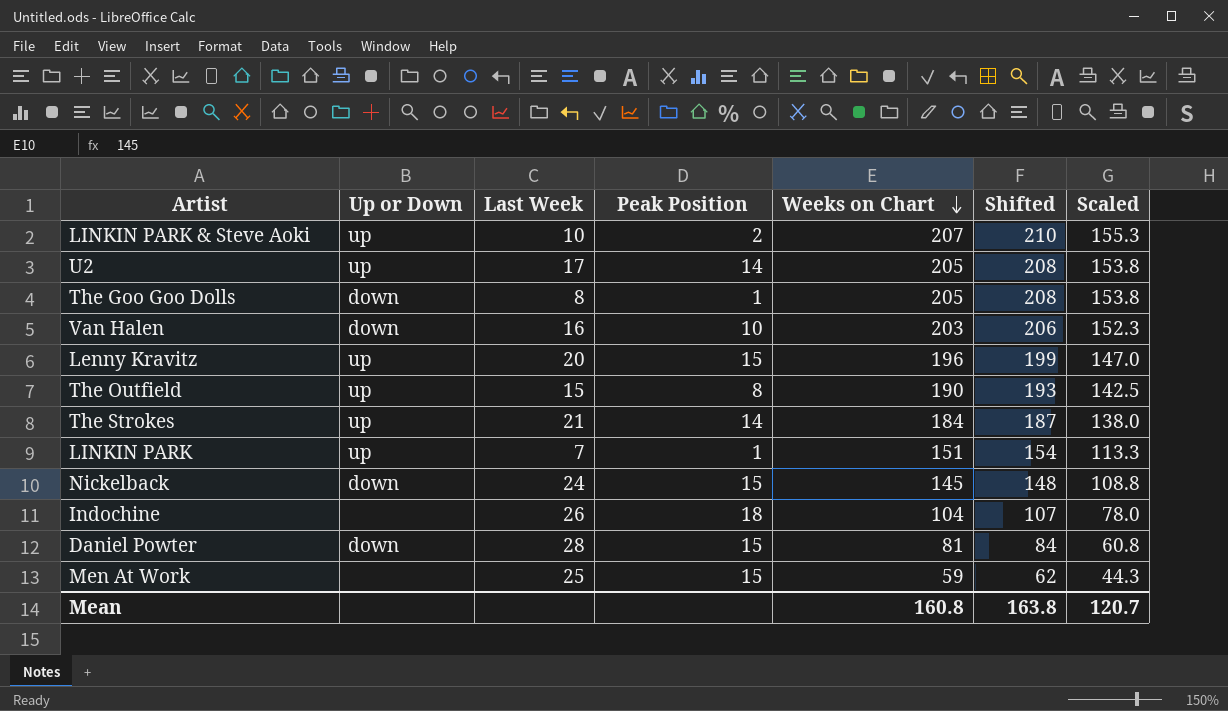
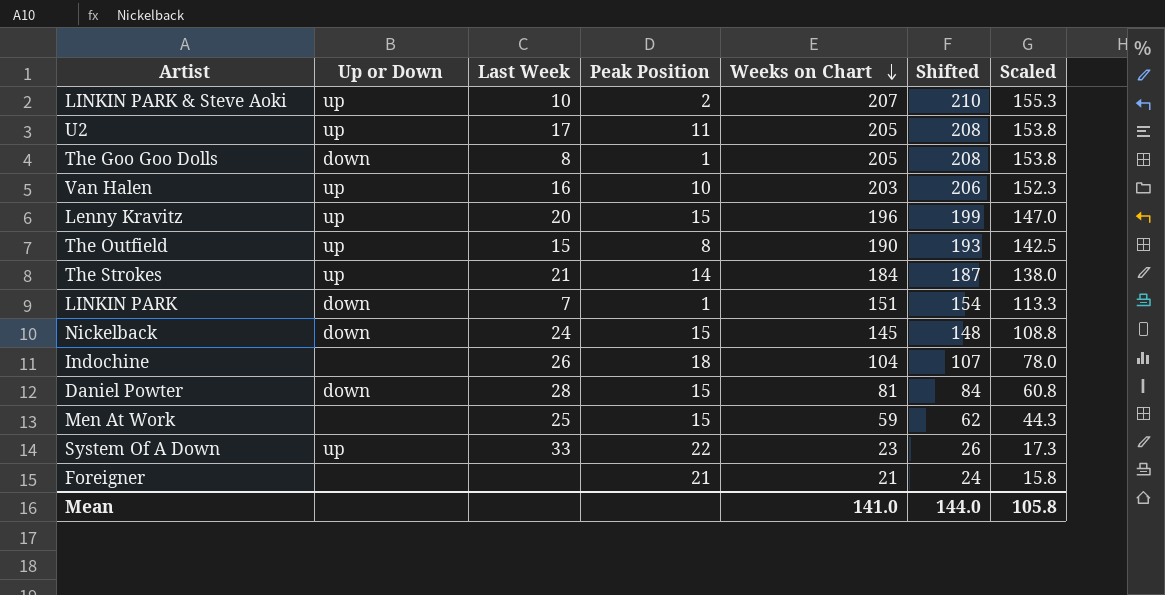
U2 | Peak Position: 14 -> 11
Van Halen | Up or Down: down -> up
LINKIN PARK | Up or Down: up -> down
row System Of A Down: none -> up | 33 | 22 | 23 | 26 | 17.3
row Foreigner: none -> none | none | 21 | 21 | 24 | 15.8
Mean | Weeks on Chart: 160.8 -> 141.0
Mean | Shifted: 163.8 -> 144.0
Mean | Scaled: 120.7 -> 105.8

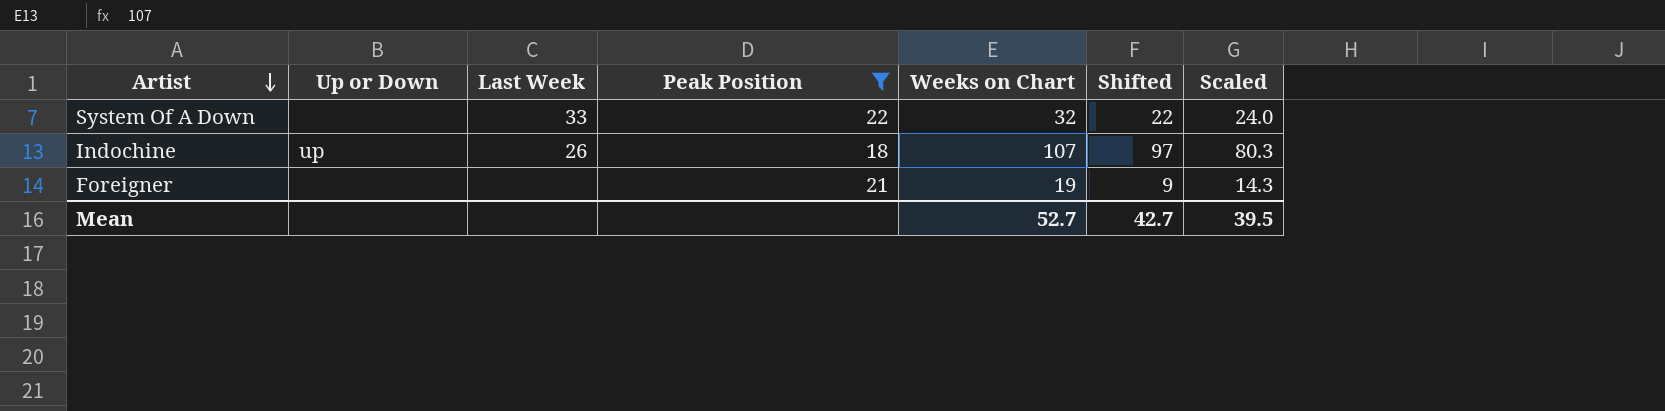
filter: none -> Peak Position >= 18
row order: Weeks on Chart descending -> Artist descending
column Shifted | formula: [Weeks on Chart] + 3 -> [Weeks on Chart] - 10
System Of A Down | Up or Down: up -> none
System Of A Down | Weeks on Chart: 23 -> 32
System Of A Down | Scaled: 17.3 -> 24.0
Indochine | Up or Down: none -> up
Indochine | Weeks on Chart: 104 -> 107
Indochine | Scaled: 78.0 -> 80.3
Foreigner | Weeks on Chart: 21 -> 19
Foreigner | Scaled: 15.8 -> 14.3
Mean | Weeks on Chart: 141.0 -> 52.7
Mean | Shifted: 144.0 -> 42.7
Mean | Scaled: 105.8 -> 39.5

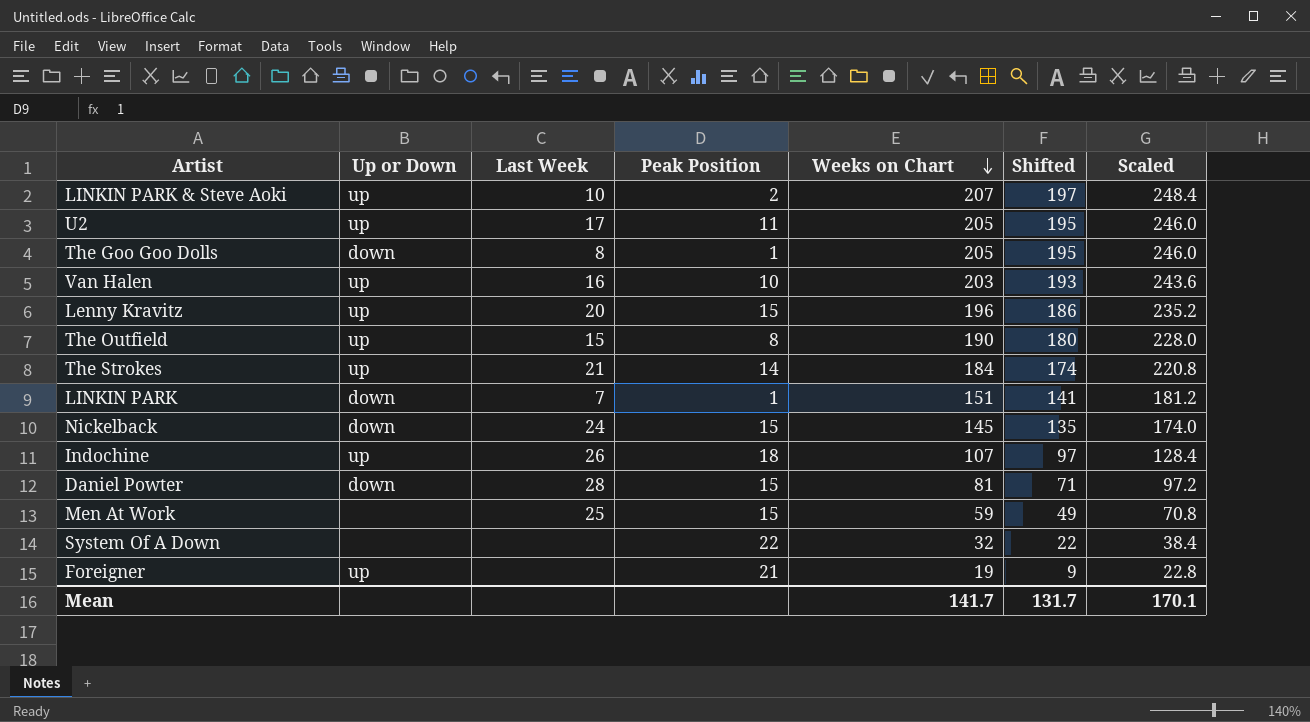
filter: Peak Position >= 18 -> none
row order: Artist descending -> Weeks on Chart descending
column Scaled | formula: [Weeks on Chart] * 0.75 -> [Weeks on Chart] * 1.2
System Of A Down | Last Week: 33 -> none
Foreigner | Up or Down: none -> up
Mean | Weeks on Chart: 52.7 -> 141.7
Mean | Shifted: 42.7 -> 131.7
Mean | Scaled: 39.5 -> 170.1

